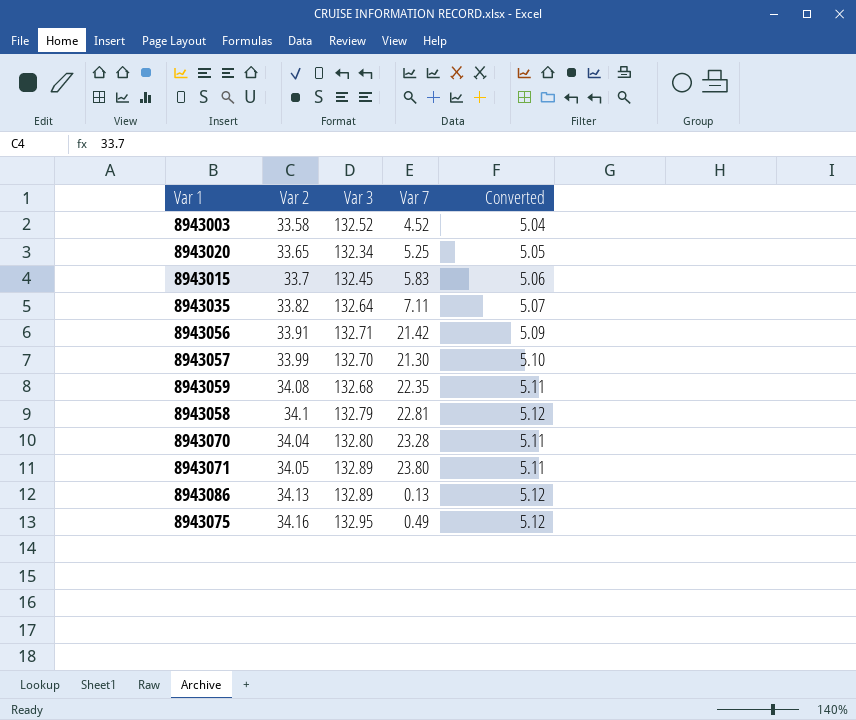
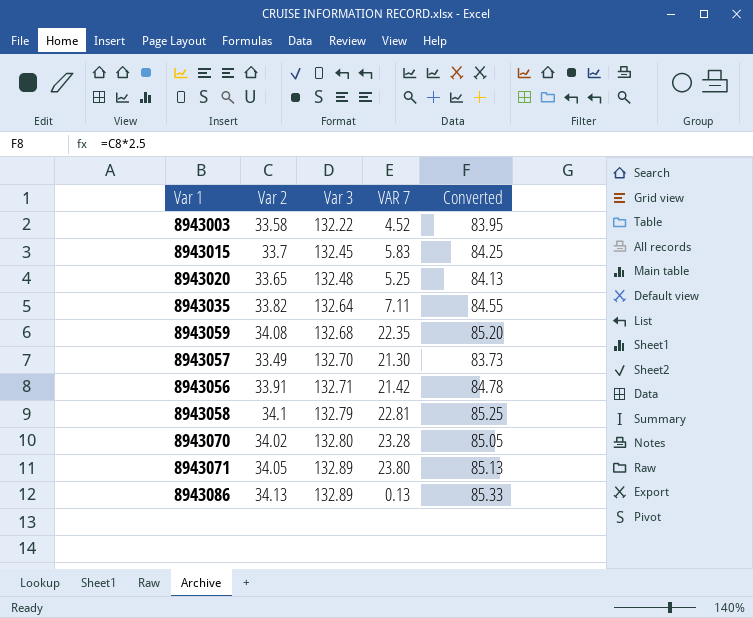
row order: none -> Var 3 ascending
column name: Var 7 -> VAR 7
column Converted | formula: [Var 2] * 0.15 -> [Var 2] * 2.5
row 8943075: 34.16 | 132.95 | 0.49 | 5.12 -> none
8943003 | Var 3: 132.52 -> 132.22
8943020 | Var 3: 132.34 -> 132.48
8943057 | Var 2: 33.99 -> 33.49
8943070 | Var 2: 34.04 -> 34.02

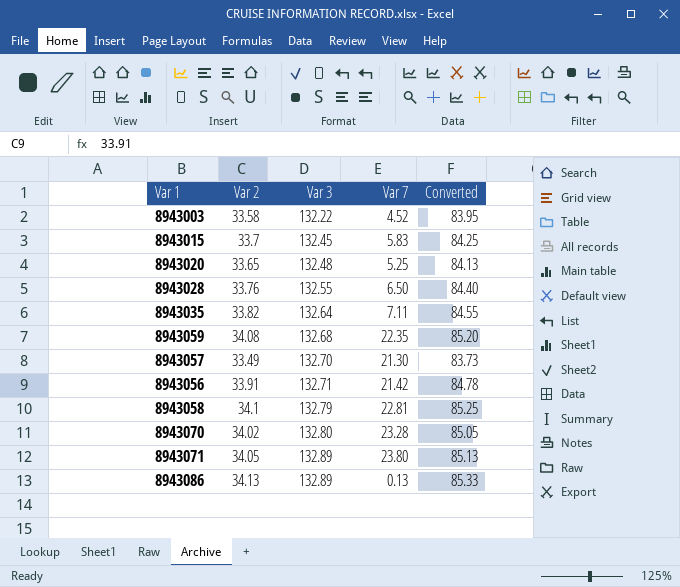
column name: VAR 7 -> Var 7
row 8943028: none -> 33.76 | 132.55 | 6.50 | 84.40

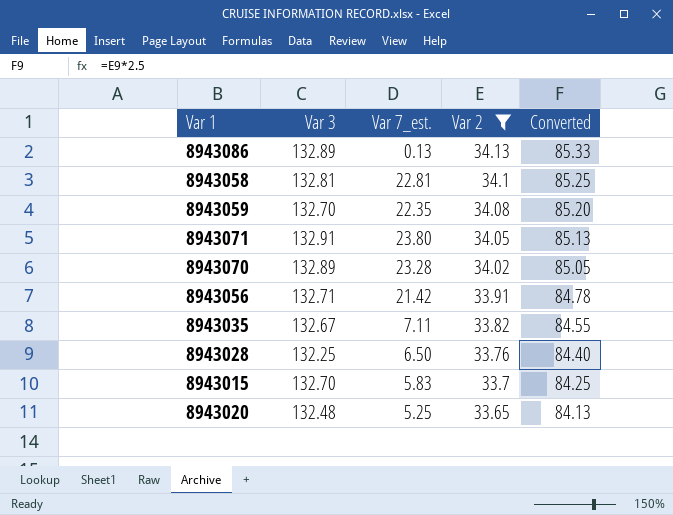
filter: none -> Var 2 >= 33.65
row order: Var 3 ascending -> Var 2 descending
column name: Var 7 -> Var 7_est.
column Var 2 | position: 2 -> 4
8943058 | Var 3: 132.79 -> 132.81
8943059 | Var 3: 132.68 -> 132.70
8943071 | Var 3: 132.89 -> 132.91
8943070 | Var 3: 132.80 -> 132.89
8943035 | Var 3: 132.64 -> 132.67
8943028 | Var 3: 132.55 -> 132.25
8943015 | Var 3: 132.45 -> 132.70

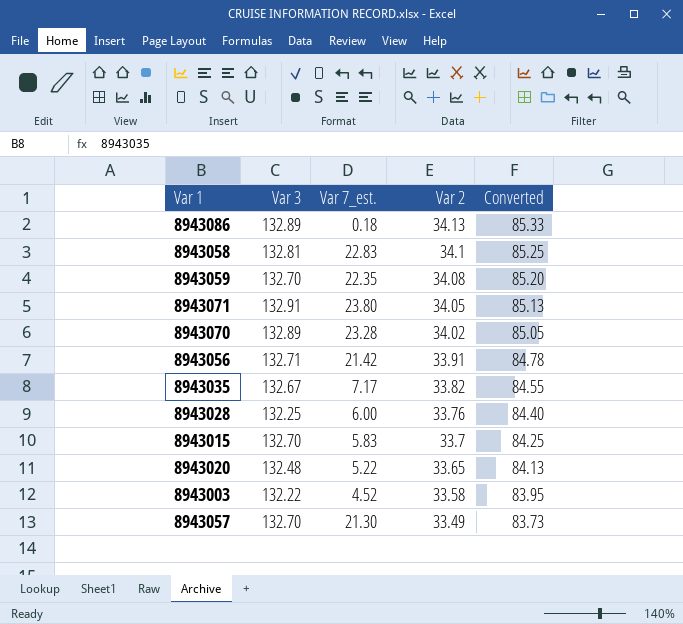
filter: Var 2 >= 33.65 -> none
8943086 | Var 7_est.: 0.13 -> 0.18
8943058 | Var 7_est.: 22.81 -> 22.83
8943035 | Var 7_est.: 7.11 -> 7.17
8943028 | Var 7_est.: 6.50 -> 6.00
8943020 | Var 7_est.: 5.25 -> 5.22

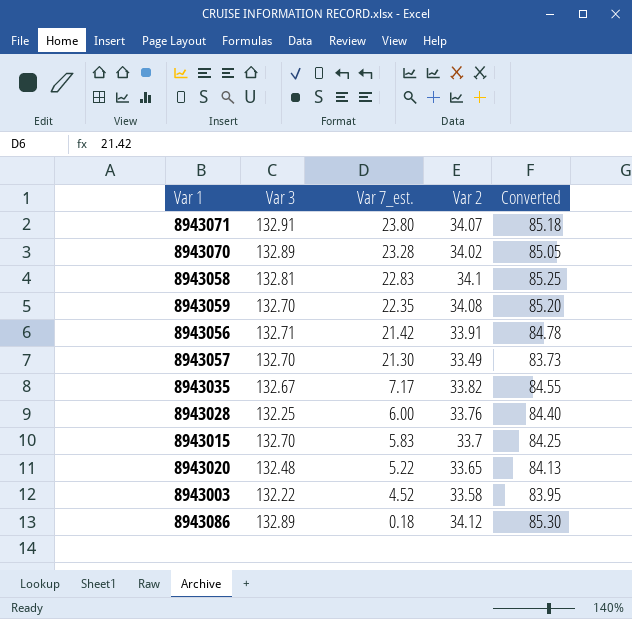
row order: Var 2 descending -> Var 7_est. descending
8943071 | Var 2: 34.05 -> 34.07
8943071 | Converted: 85.13 -> 85.18
8943086 | Var 2: 34.13 -> 34.12
8943086 | Converted: 85.33 -> 85.30

